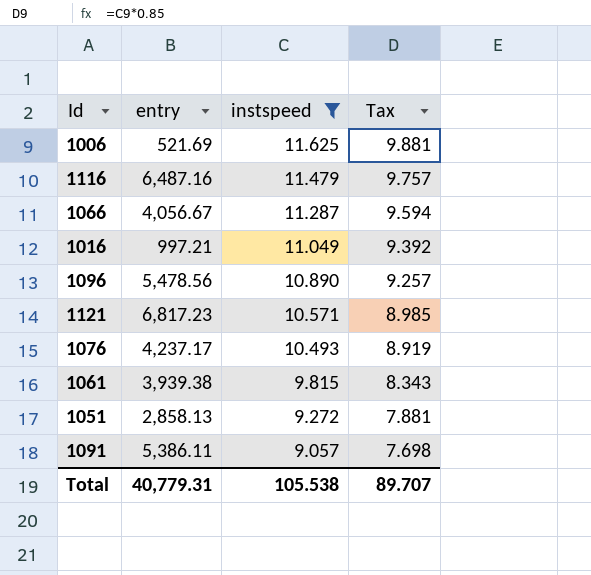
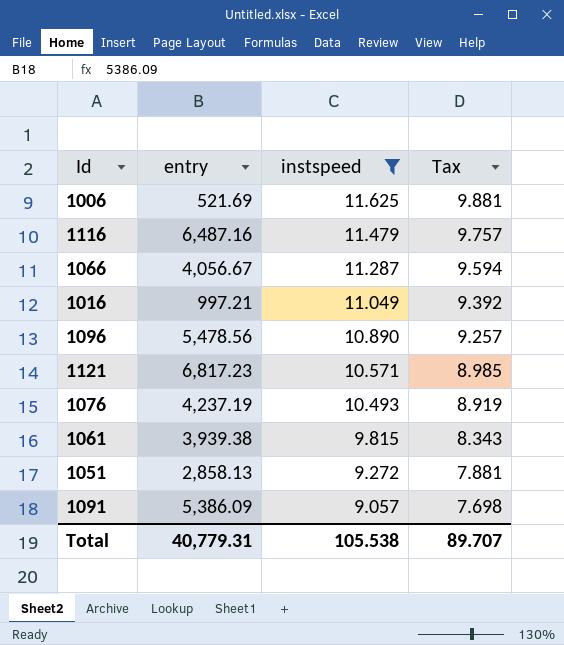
1076 | entry: 4,237.17 -> 4,237.19
1091 | entry: 5,386.11 -> 5,386.09

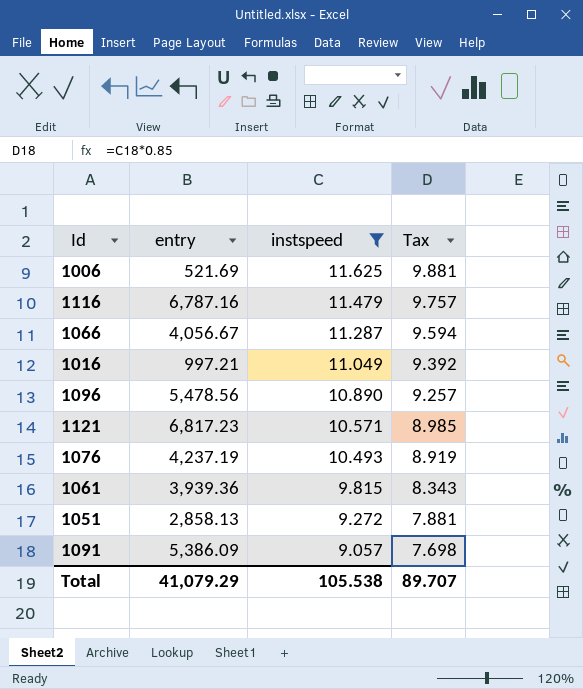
1116 | entry: 6,487.16 -> 6,787.16
1061 | entry: 3,939.38 -> 3,939.36
Total | entry: 40,779.31 -> 41,079.29

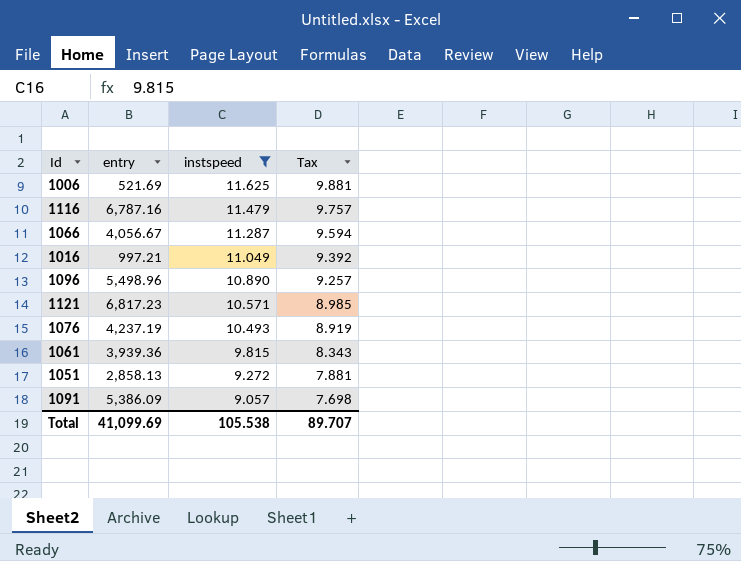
1096 | entry: 5,478.56 -> 5,498.96
Total | entry: 41,079.29 -> 41,099.69

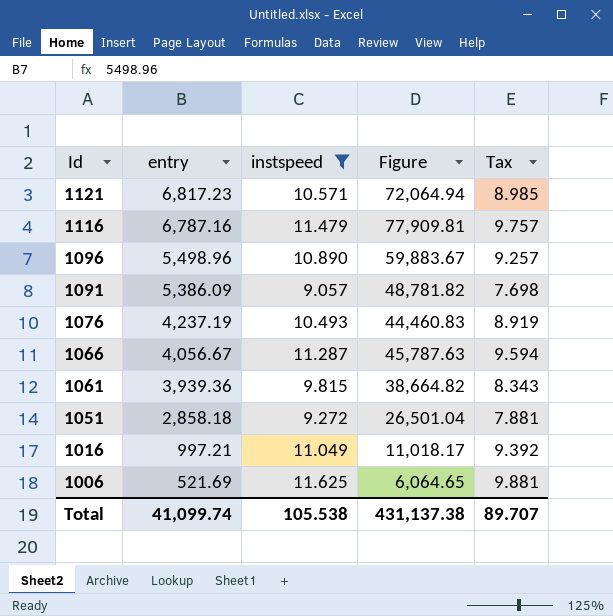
row order: instspeed descending -> Id descending
column Figure | formula: none -> [entry] * [instspeed]
1051 | entry: 2,858.13 -> 2,858.18
Total | entry: 41,099.69 -> 41,099.74

